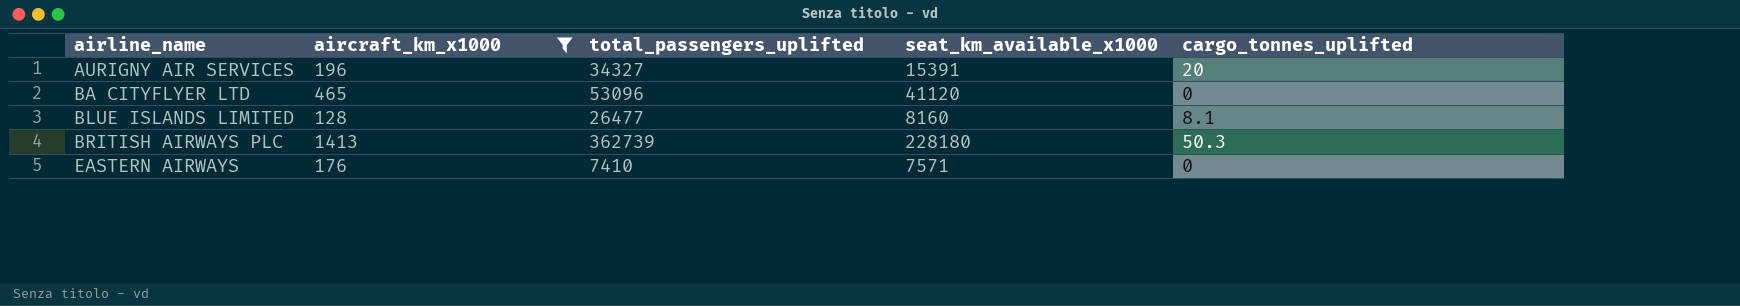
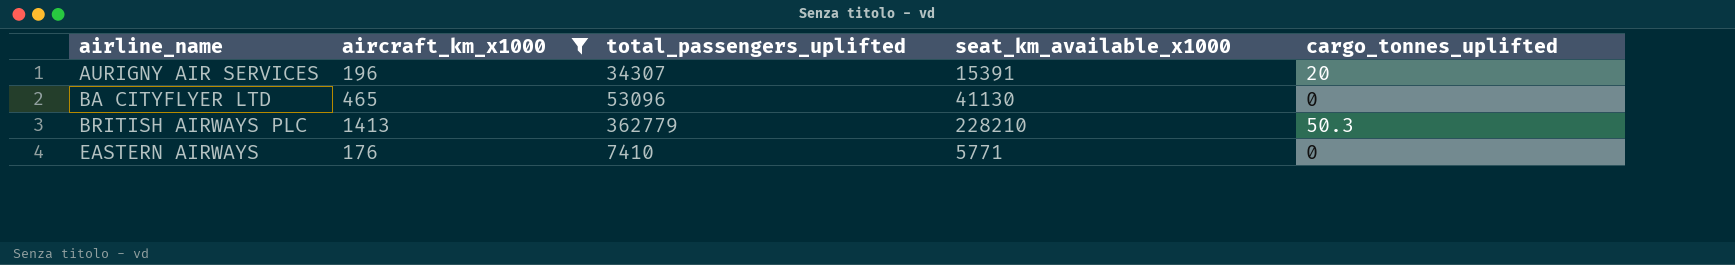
row BLUE ISLANDS LIMITED: 128 | 26477 | 8160 | 8.1 -> none
AURIGNY AIR SERVICES | total_passengers_uplifted: 34327 -> 34307
BA CITYFLYER LTD | seat_km_available_x1000: 41120 -> 41130
BRITISH AIRWAYS PLC | total_passengers_uplifted: 362739 -> 362779
BRITISH AIRWAYS PLC | seat_km_available_x1000: 228180 -> 228210
EASTERN AIRWAYS | seat_km_available_x1000: 7571 -> 5771

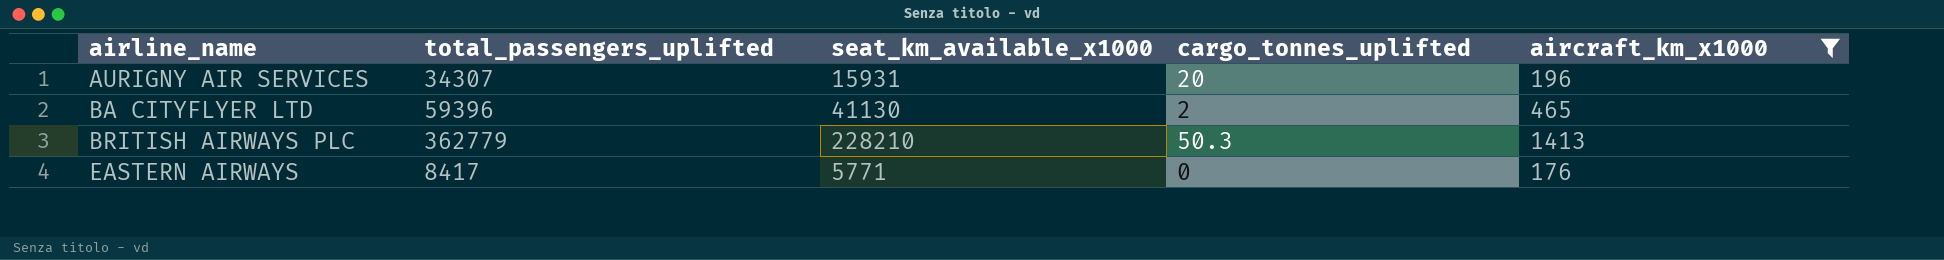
column aircraft_km_x1000 | position: 2 -> 5
AURIGNY AIR SERVICES | seat_km_available_x1000: 15391 -> 15931
BA CITYFLYER LTD | total_passengers_uplifted: 53096 -> 59396
BA CITYFLYER LTD | cargo_tonnes_uplifted: 0 -> 2
EASTERN AIRWAYS | total_passengers_uplifted: 7410 -> 8417

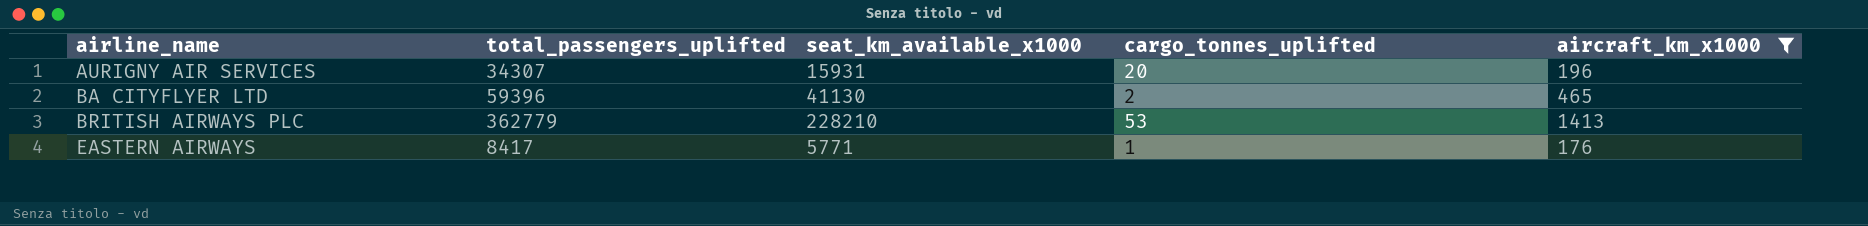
BRITISH AIRWAYS PLC | cargo_tonnes_uplifted: 50.3 -> 53
EASTERN AIRWAYS | cargo_tonnes_uplifted: 0 -> 1

